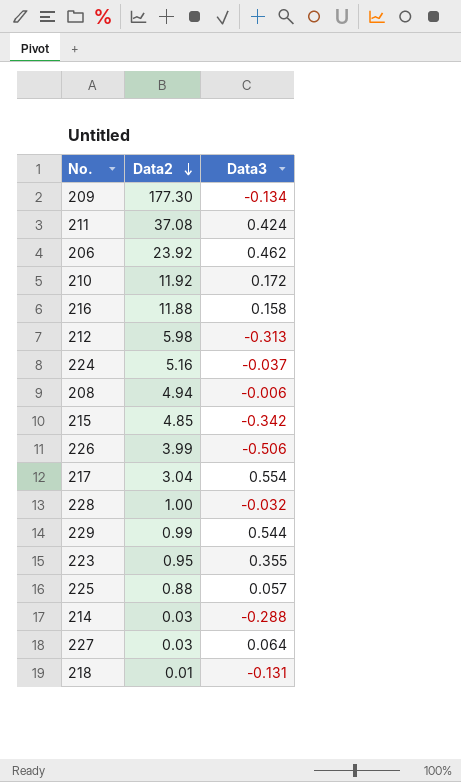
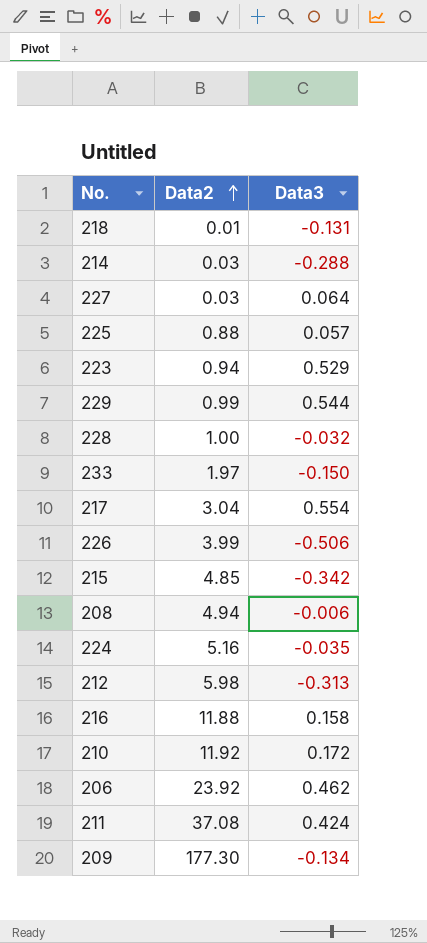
row order: Data2 descending -> Data2 ascending
223 | Data2: 0.95 -> 0.94
223 | Data3: 0.355 -> 0.529
row 233: none -> 1.97 | -0.150
224 | Data3: -0.037 -> -0.035

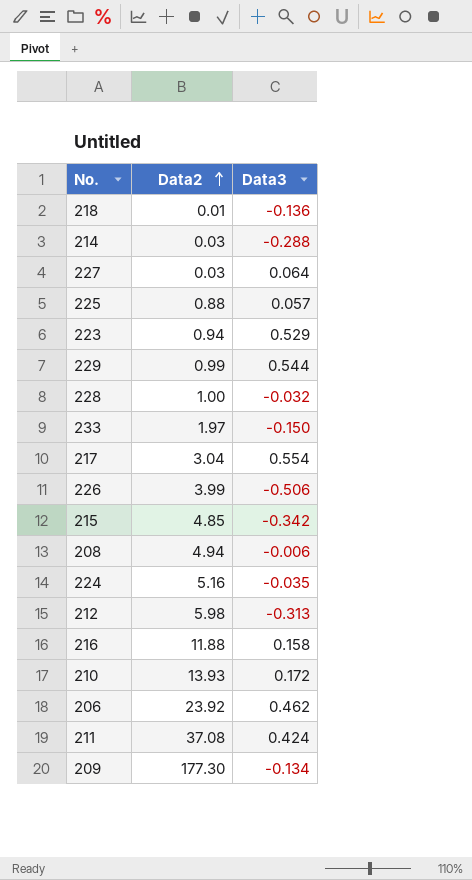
218 | Data3: -0.131 -> -0.136
210 | Data2: 11.92 -> 13.93

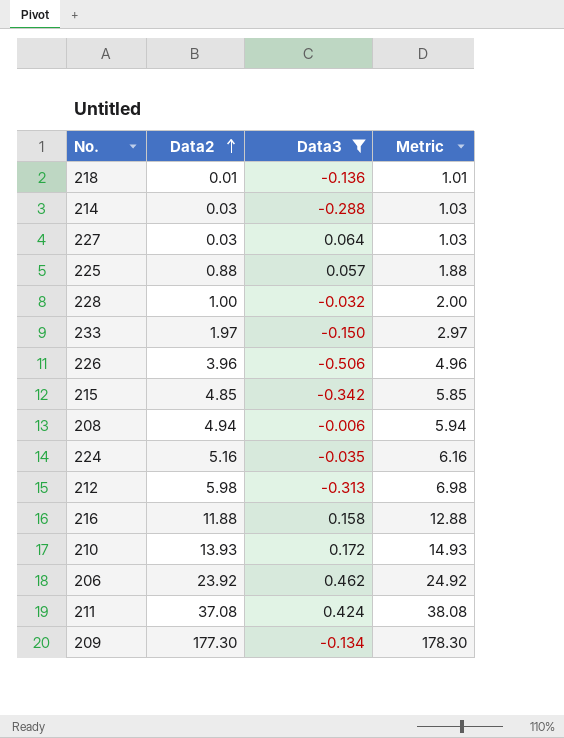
filter: none -> Data3 <= 0.462
column Metric | formula: none -> [Data2] + 1
226 | Data2: 3.99 -> 3.96

